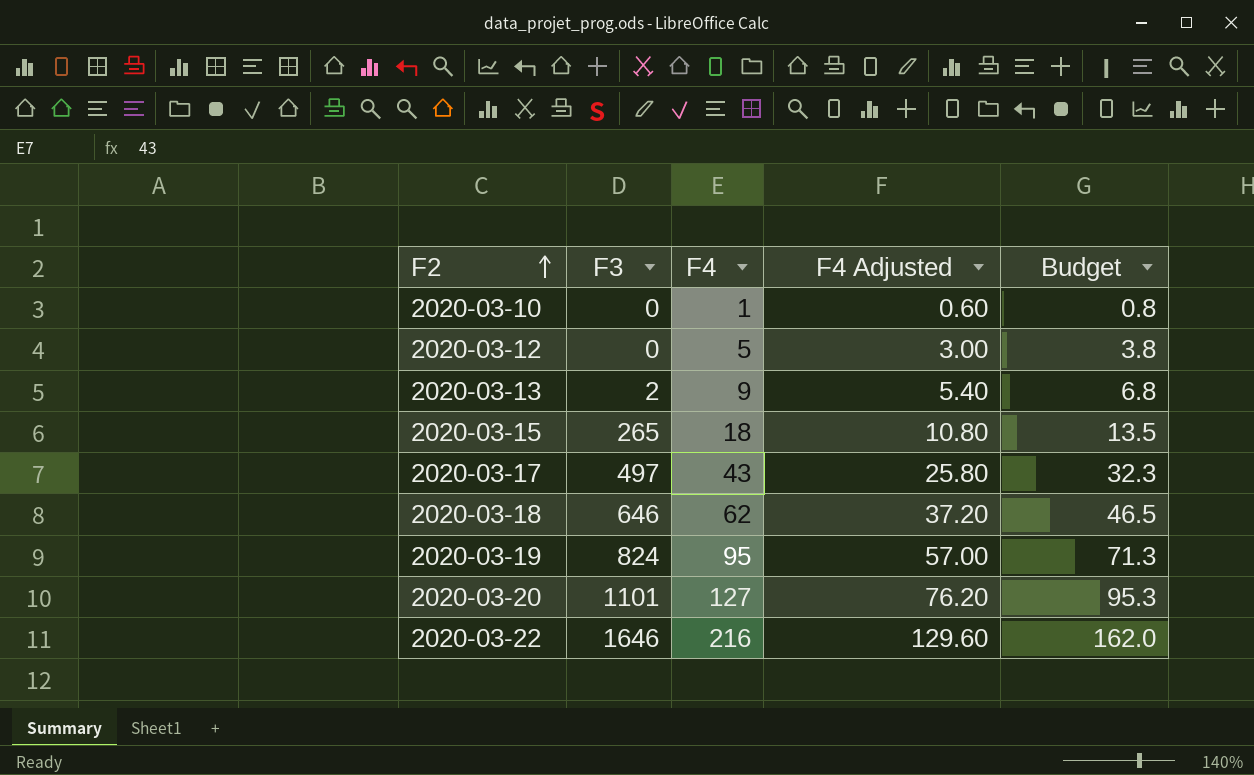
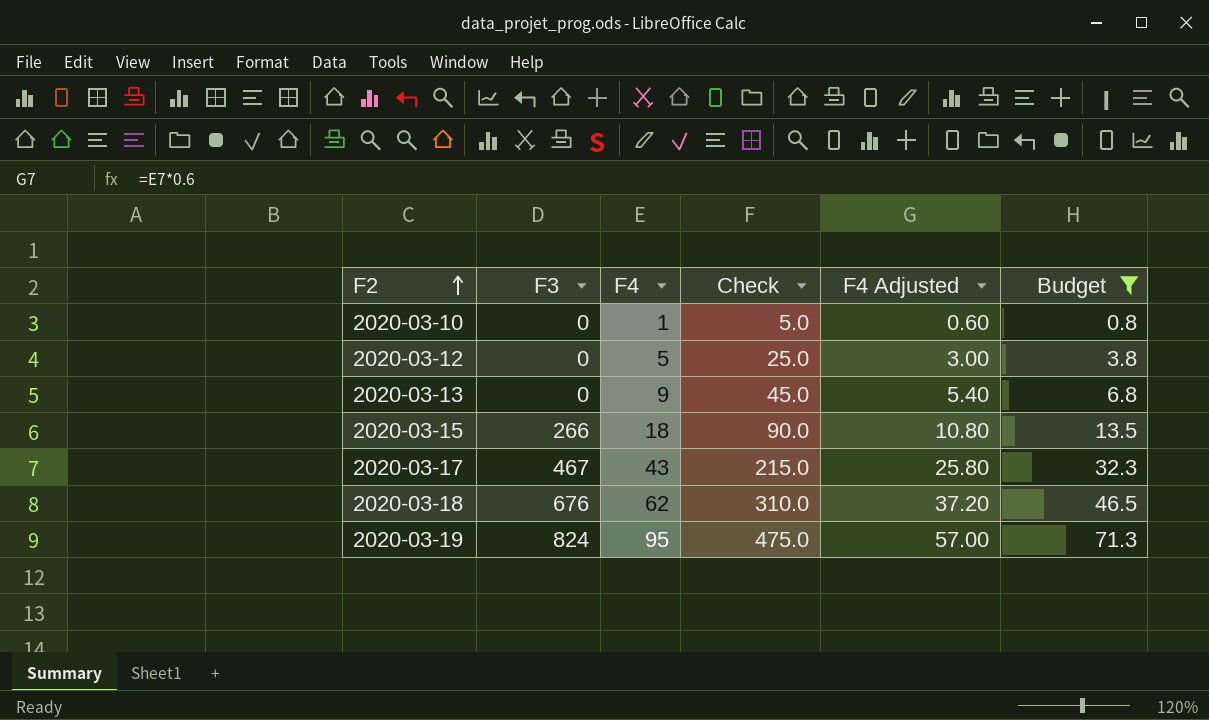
filter: none -> Budget <= 71.3
column Check | formula: none -> [F4] * 5
2020-03-13 | F3: 2 -> 0
2020-03-15 | F3: 265 -> 266
2020-03-17 | F3: 497 -> 467
2020-03-18 | F3: 646 -> 676

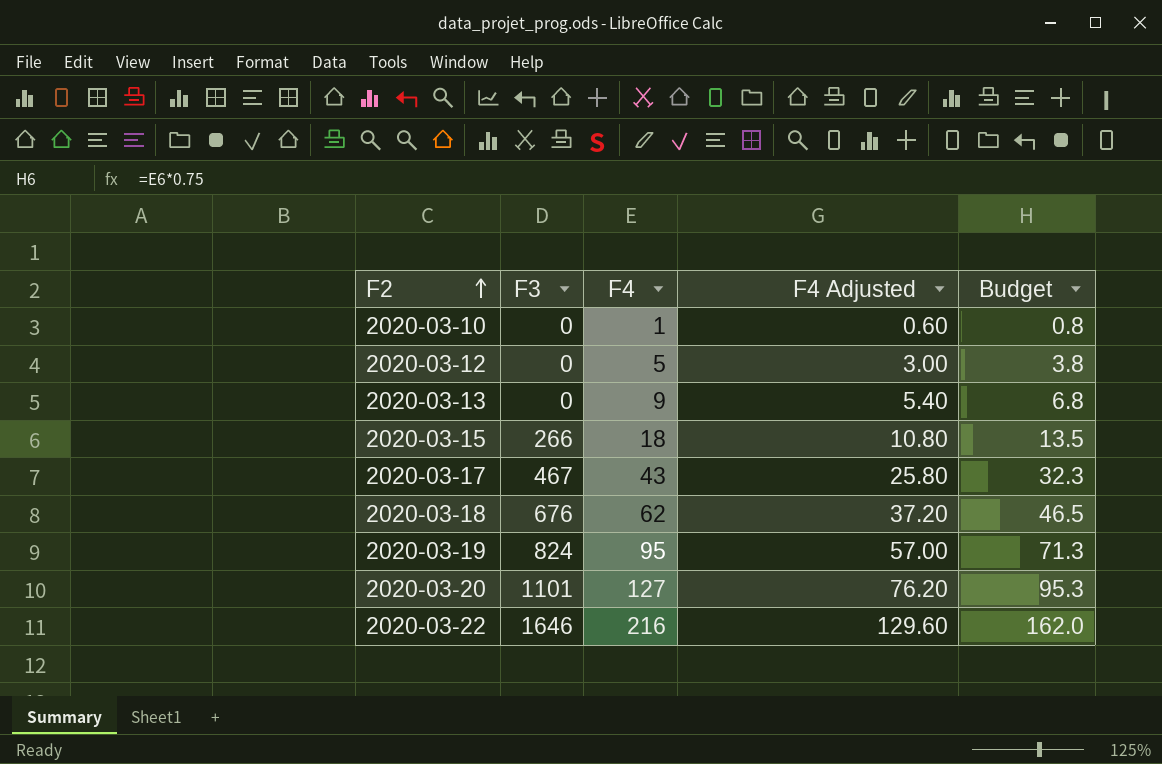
filter: Budget <= 71.3 -> none
column Check | formula: [F4] * 5 -> none

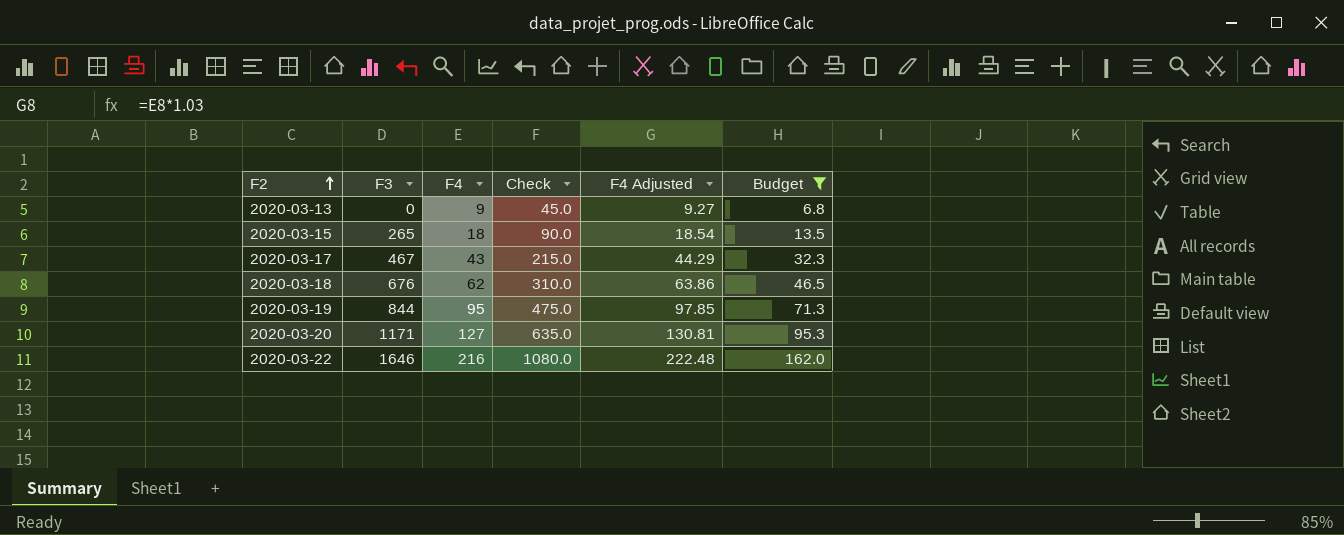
filter: none -> Budget >= 6.8
column Check | formula: none -> [F4] * 5
column F4 Adjusted | formula: [F4] * 0.6 -> [F4] * 1.03
2020-03-15 | F3: 266 -> 265
2020-03-19 | F3: 824 -> 844
2020-03-20 | F3: 1101 -> 1171

